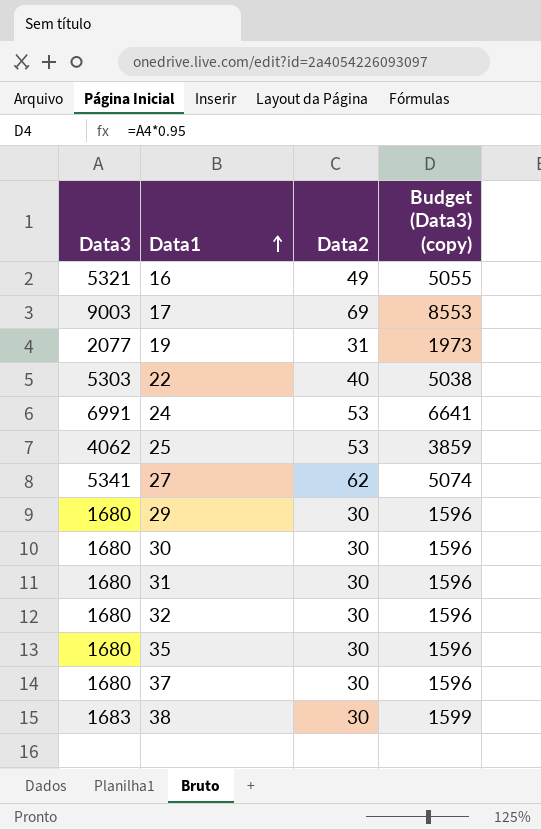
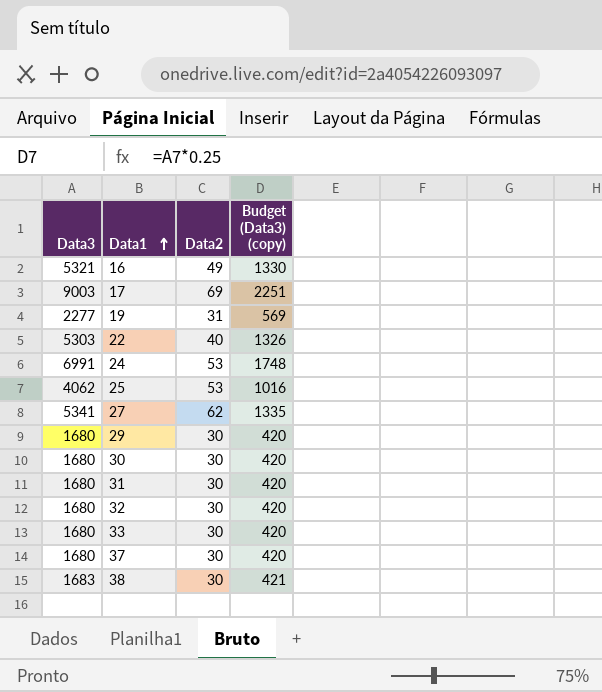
column Budget (Data3) (copy) | formula: [Data3] * 0.95 -> [Data3] * 0.25
row 35: 1680 | 30 | 1596 -> none
19 | Data3: 2077 -> 2277
row 33: none -> 1680 | 30 | 420

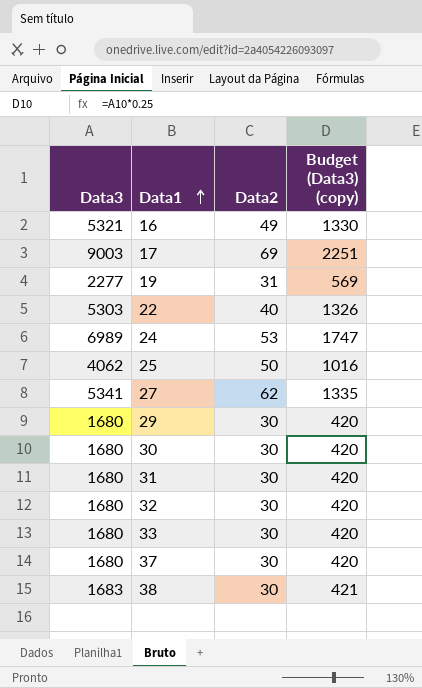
24 | Data3: 6991 -> 6989
24 | Budget (Data3) (copy): 1748 -> 1747
25 | Data2: 53 -> 50

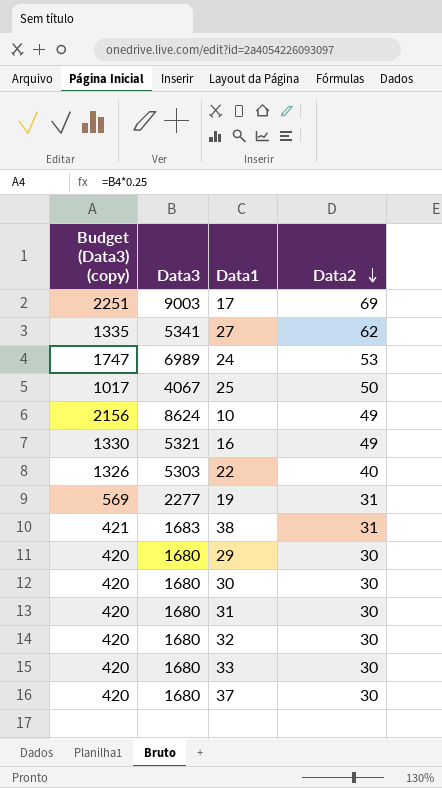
row order: Data1 ascending -> Data2 descending
column Budget (Data3) (copy) | position: 4 -> 1
25 | Budget (Data3) (copy): 1016 -> 1017
25 | Data3: 4062 -> 4067
row 10: none -> 2156 | 8624 | 49
38 | Data2: 30 -> 31

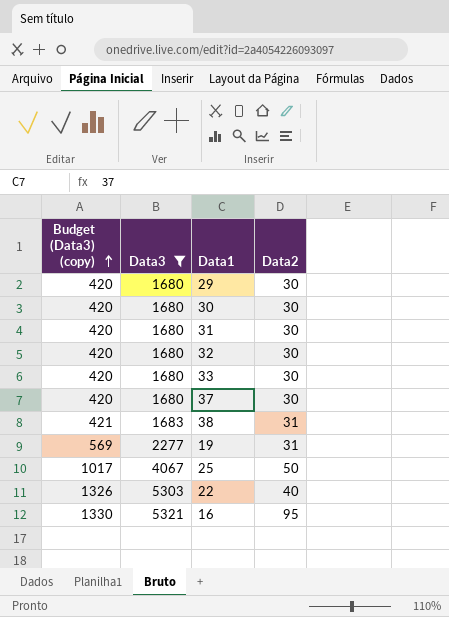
filter: none -> Data3 <= 5321
row order: Data2 descending -> Budget (Data3) (copy) ascending
16 | Data2: 49 -> 95

